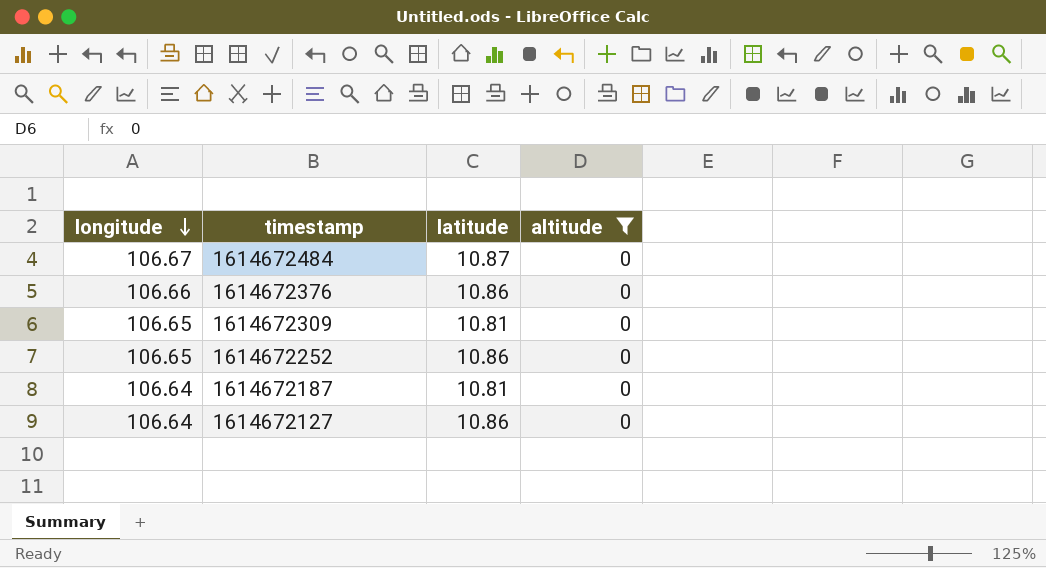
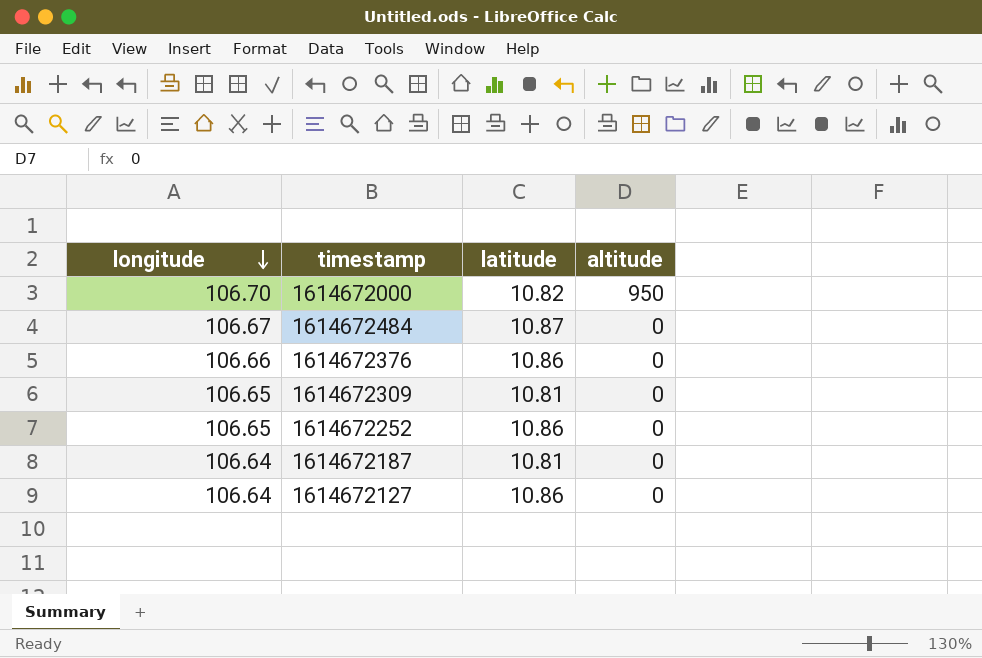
filter: altitude = 0 -> none

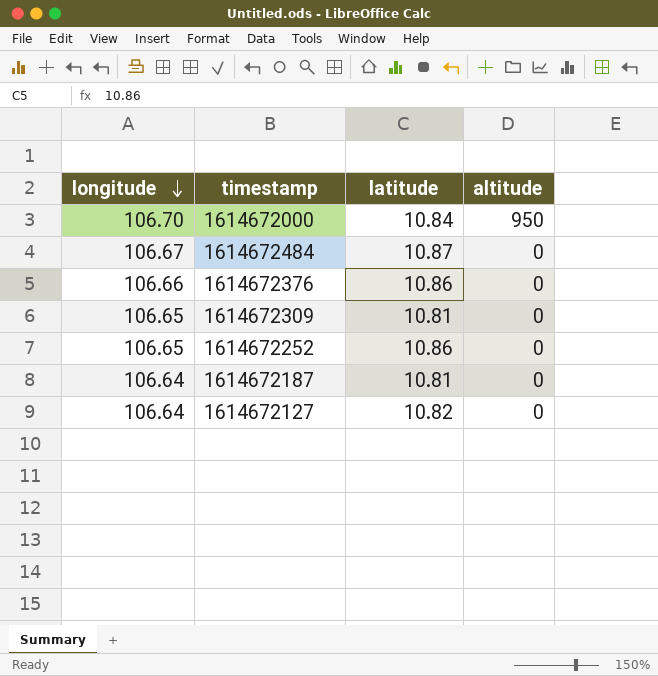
1614672000 | latitude: 10.82 -> 10.84
1614672127 | latitude: 10.86 -> 10.82

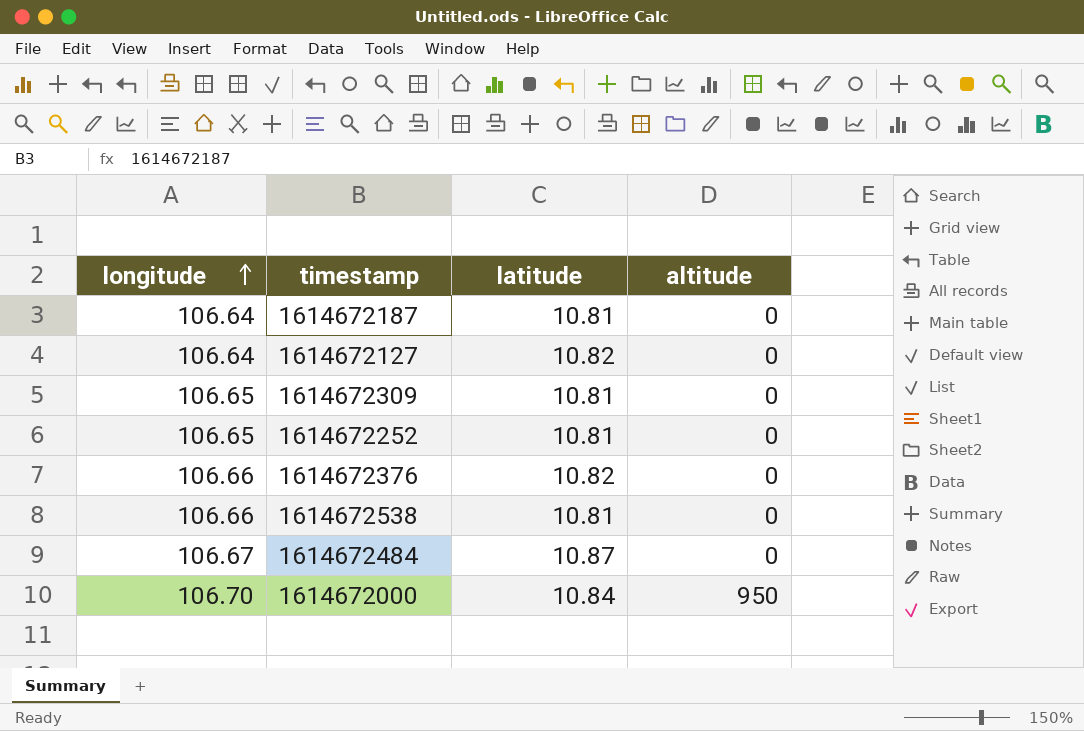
row order: longitude descending -> longitude ascending
1614672252 | latitude: 10.86 -> 10.81
1614672376 | latitude: 10.86 -> 10.82
row 1614672538: none -> 106.66 | 10.81 | 0

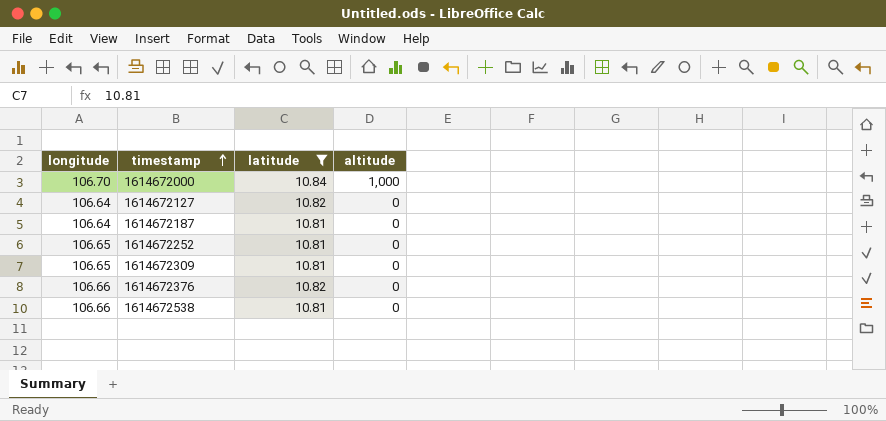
filter: none -> latitude != 10.87
row order: longitude ascending -> timestamp ascending
1614672000 | altitude: 950 -> 1,000

